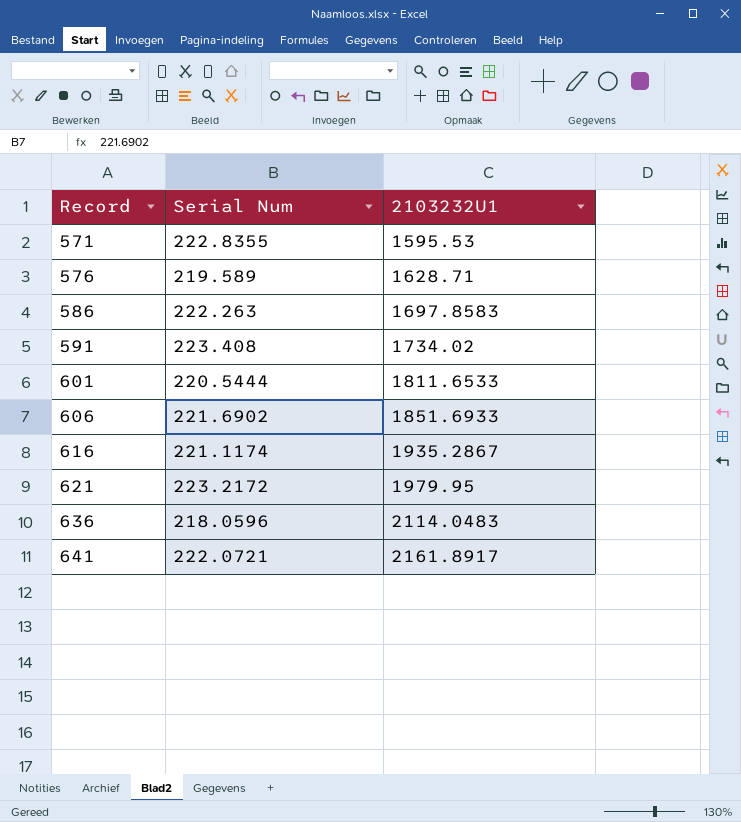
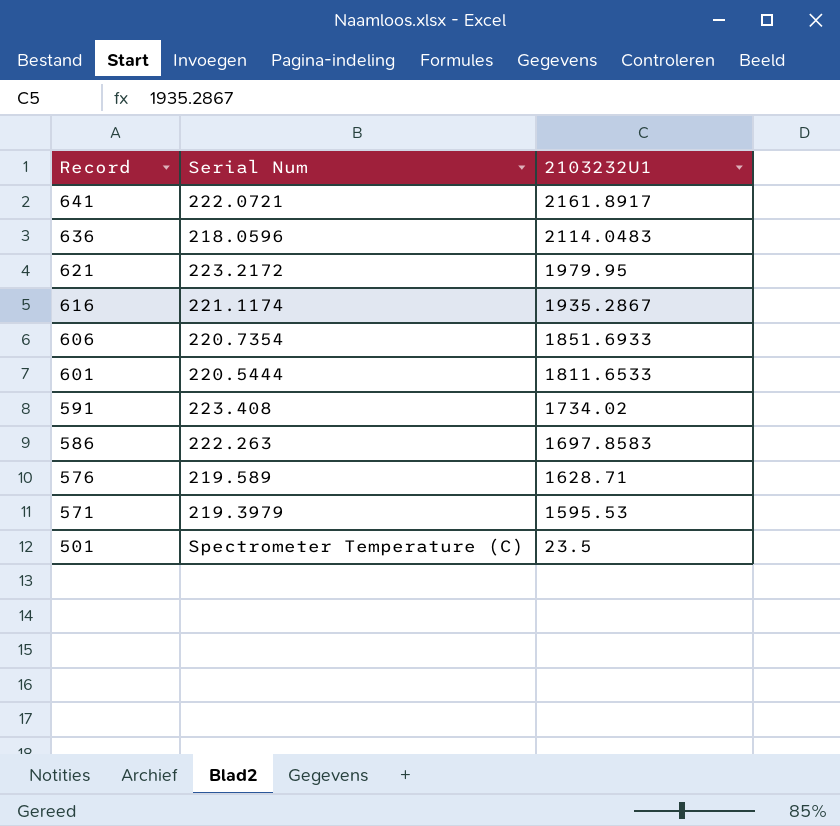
row order: Record ascending -> Record descending
606 | Serial Num: 221.6902 -> 220.7354
571 | Serial Num: 222.8355 -> 219.3979
row 501: none -> Spectrometer Temperature (C) | 23.5

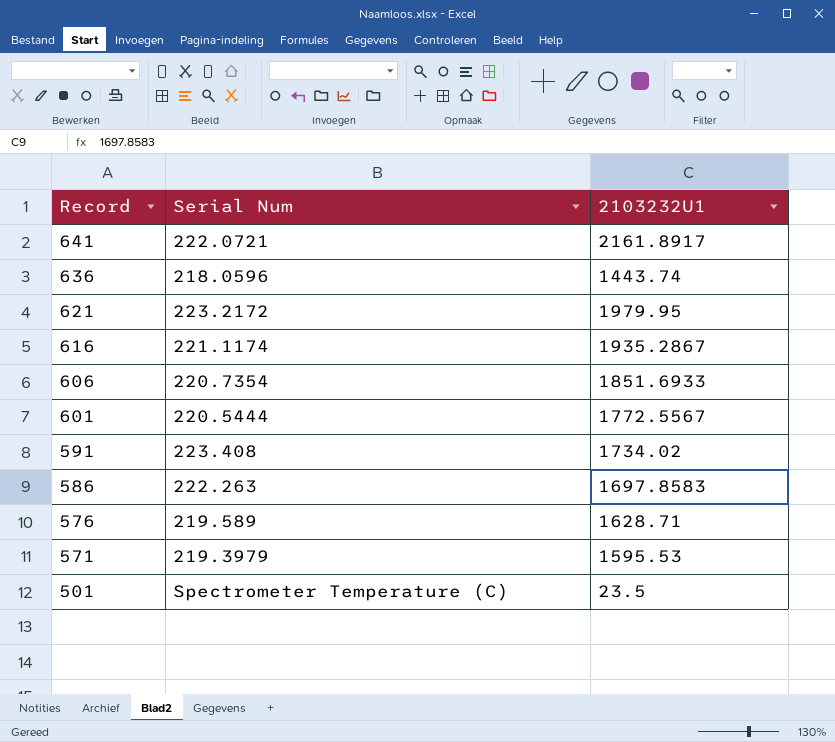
636 | 2103232U1: 2114.0483 -> 1443.74
601 | 2103232U1: 1811.6533 -> 1772.5567

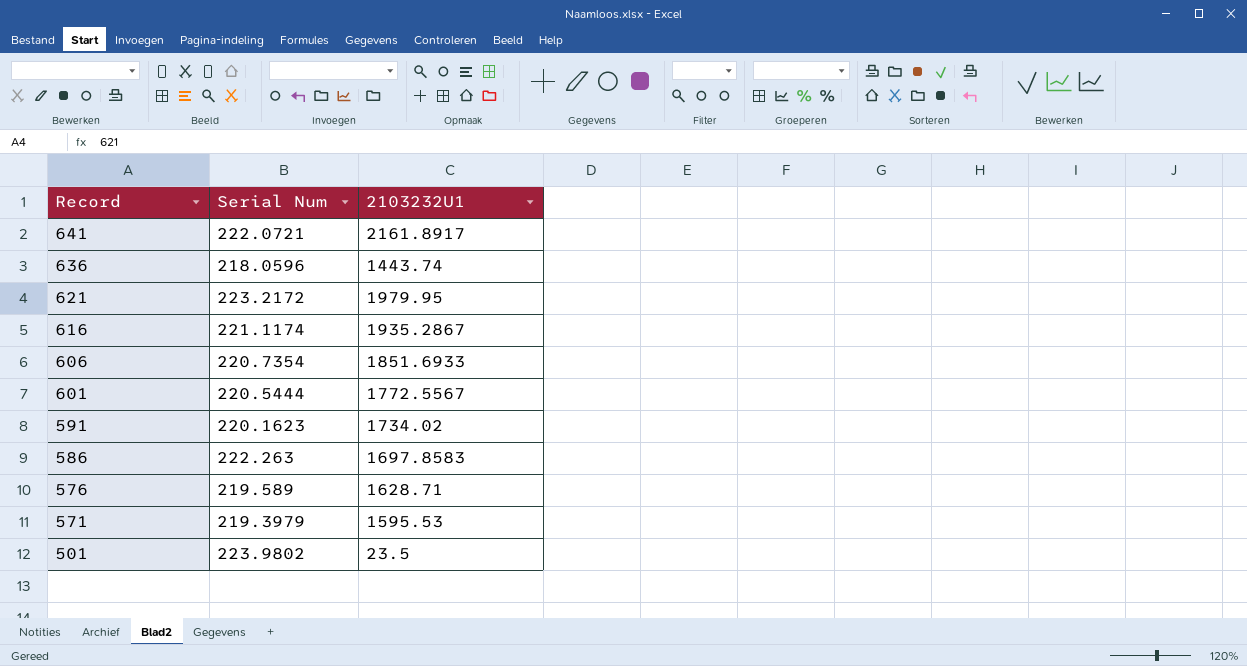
591 | Serial Num: 223.408 -> 220.1623
501 | Serial Num: Spectrometer Temperature (C) -> 223.9802

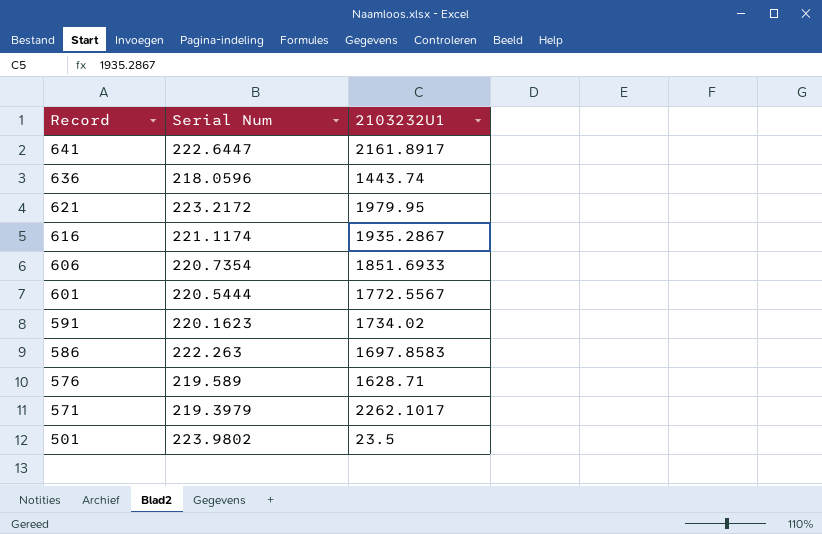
641 | Serial Num: 222.0721 -> 222.6447
571 | 2103232U1: 1595.53 -> 2262.1017

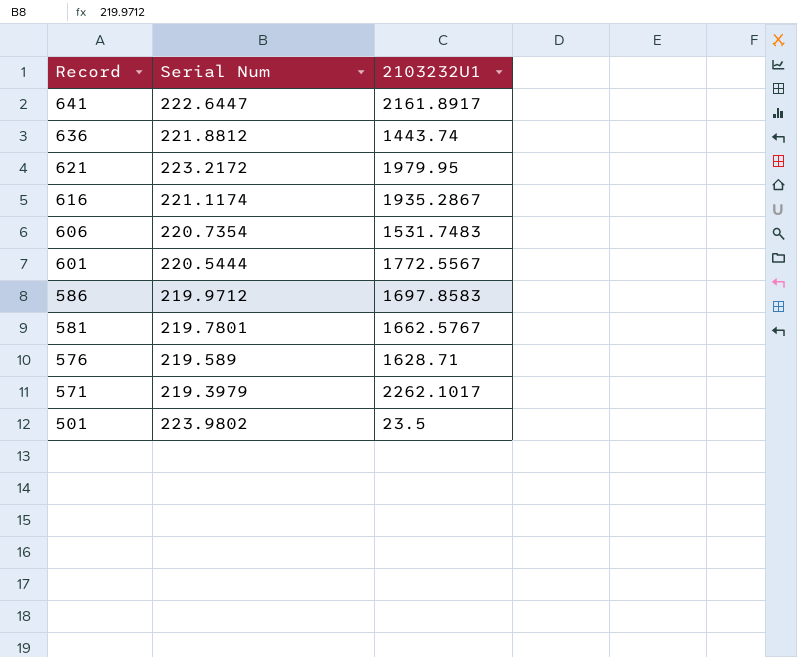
row 591: 220.1623 | 1734.02 -> none
636 | Serial Num: 218.0596 -> 221.8812
606 | 2103232U1: 1851.6933 -> 1531.7483
586 | Serial Num: 222.263 -> 219.9712
row 581: none -> 219.7801 | 1662.5767

